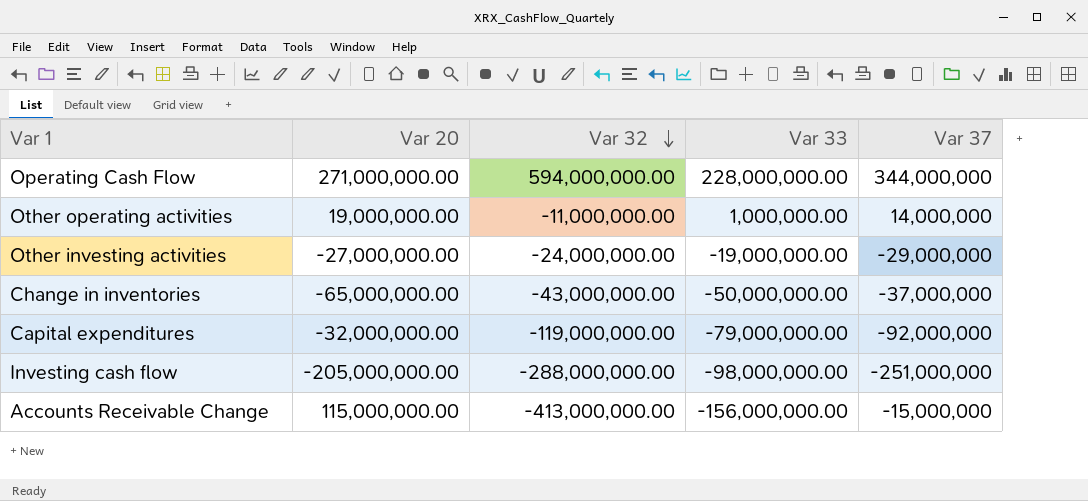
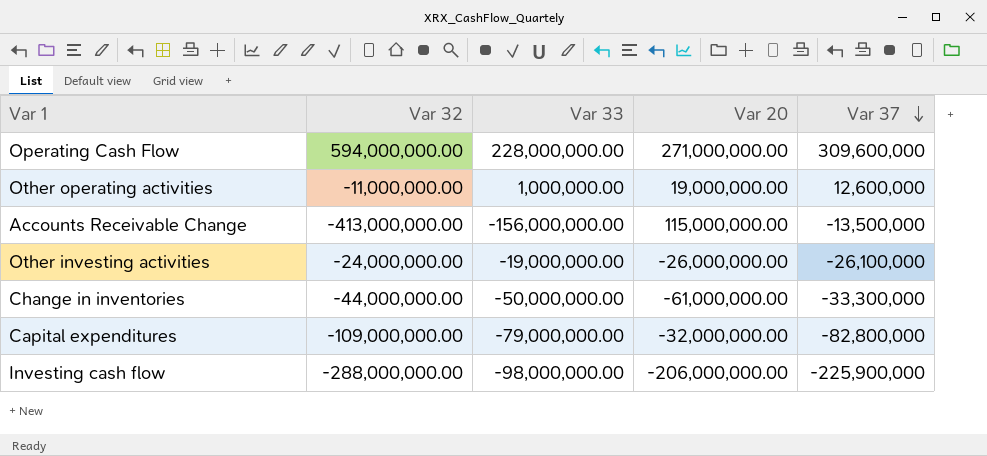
row order: Var 32 descending -> Var 37 descending
column Var 20 | position: 2 -> 4
Operating Cash Flow | Var 37: 344,000,000 -> 309,600,000
Other operating activities | Var 37: 14,000,000 -> 12,600,000
Accounts Receivable Change | Var 37: -15,000,000 -> -13,500,000
Other investing activities | Var 20: -27,000,000.00 -> -26,000,000.00
Other investing activities | Var 37: -29,000,000 -> -26,100,000
Change in inventories | Var 32: -43,000,000.00 -> -44,000,000.00
Change in inventories | Var 20: -65,000,000.00 -> -61,000,000.00
Change in inventories | Var 37: -37,000,000 -> -33,300,000
Capital expenditures | Var 32: -119,000,000.00 -> -109,000,000.00
Capital expenditures | Var 37: -92,000,000 -> -82,800,000
Investing cash flow | Var 20: -205,000,000.00 -> -206,000,000.00
Investing cash flow | Var 37: -251,000,000 -> -225,900,000

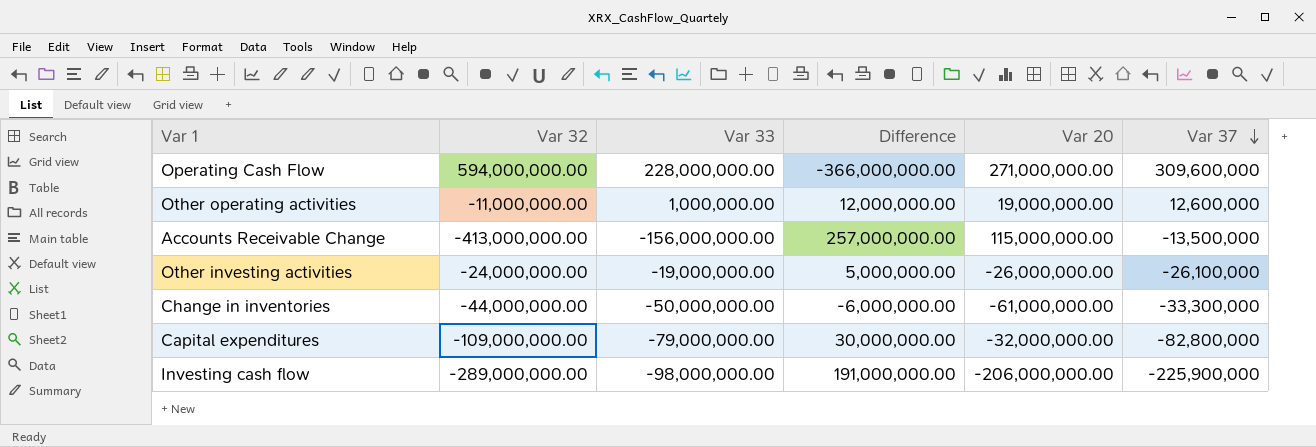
column Difference | formula: none -> [Var 33] - [Var 32]
Investing cash flow | Var 32: -288,000,000.00 -> -289,000,000.00

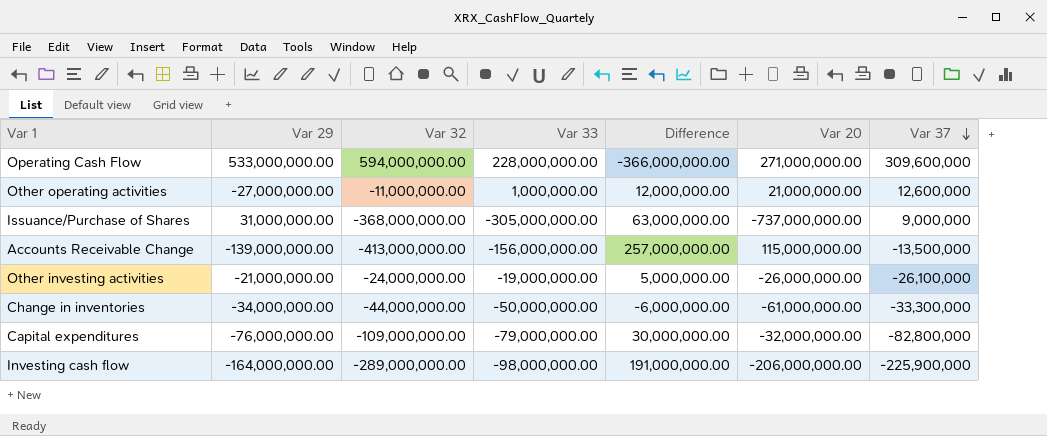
column Var 29 | position: none -> 2
Other operating activities | Var 20: 19,000,000.00 -> 21,000,000.00
row Issuance/Purchase of Shares: none -> 31,000,000.00 | -368,000,000.00 | -305,000,000.00 | 63,000,000.00 | -737,000,000.00 | 9,000,000

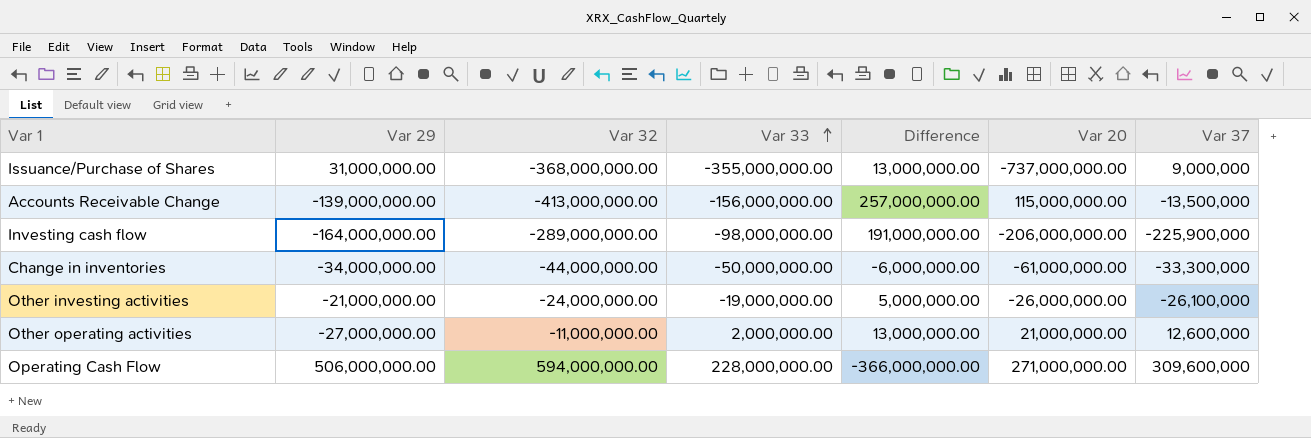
row order: Var 37 descending -> Var 33 ascending
row Capital expenditures: -76,000,000.00 | -109,000,000.00 | -79,000,000.00 | 30,000,000.00 | -32,000,000.00 | -82,800,000 -> none
Issuance/Purchase of Shares | Var 33: -305,000,000.00 -> -355,000,000.00
Issuance/Purchase of Shares | Difference: 63,000,000.00 -> 13,000,000.00
Other operating activities | Var 33: 1,000,000.00 -> 2,000,000.00
Other operating activities | Difference: 12,000,000.00 -> 13,000,000.00
Operating Cash Flow | Var 29: 533,000,000.00 -> 506,000,000.00

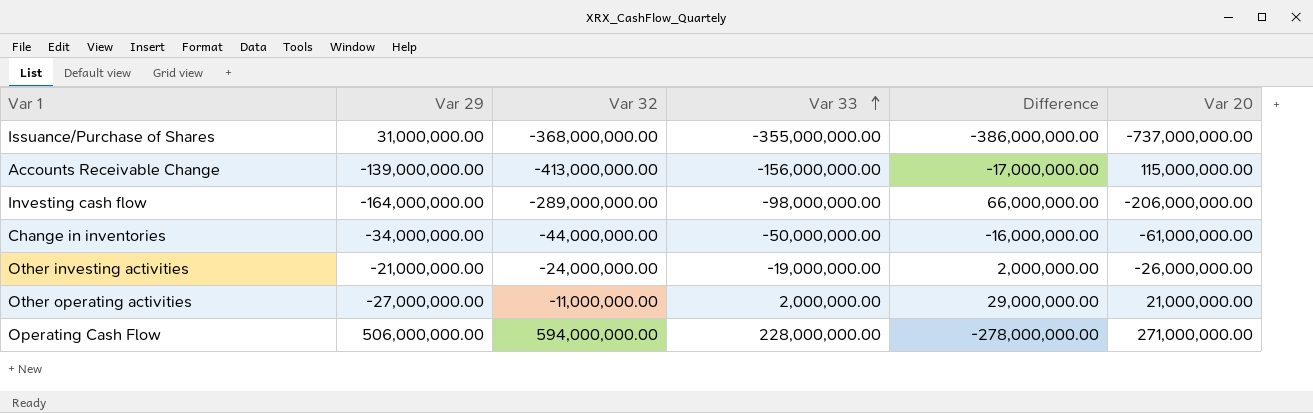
column Var 37 | position: 7 -> none
column Difference | formula: [Var 33] - [Var 32] -> [Var 33] - [Var 29]

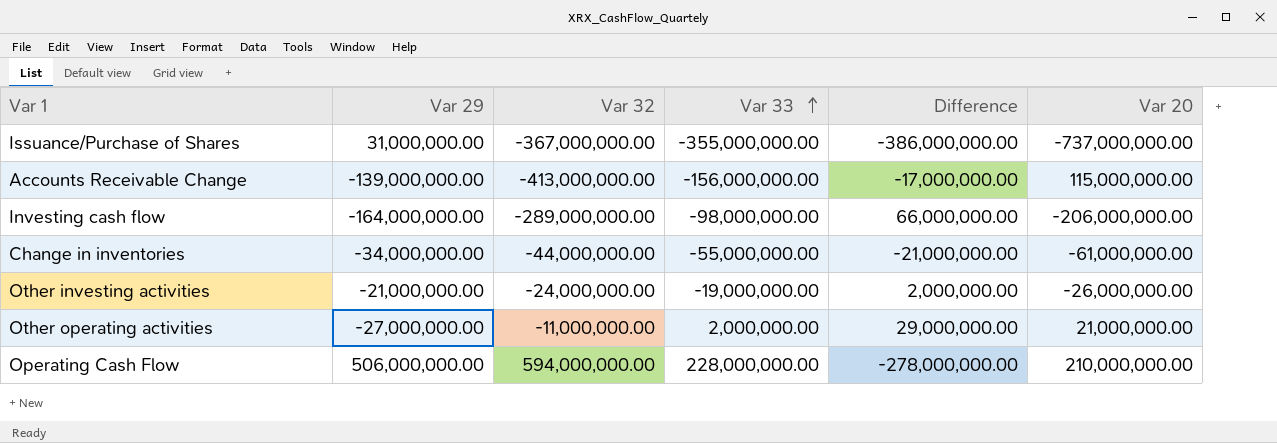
Issuance/Purchase of Shares | Var 32: -368,000,000.00 -> -367,000,000.00
Change in inventories | Var 33: -50,000,000.00 -> -55,000,000.00
Change in inventories | Difference: -16,000,000.00 -> -21,000,000.00
Operating Cash Flow | Var 20: 271,000,000.00 -> 210,000,000.00

